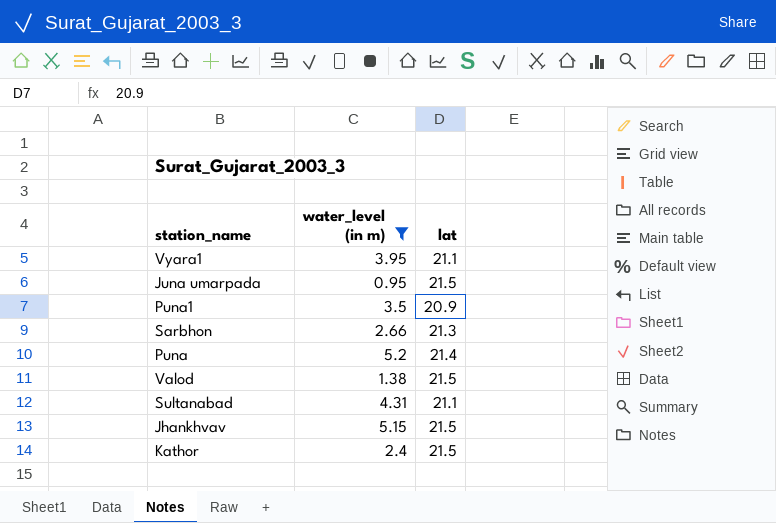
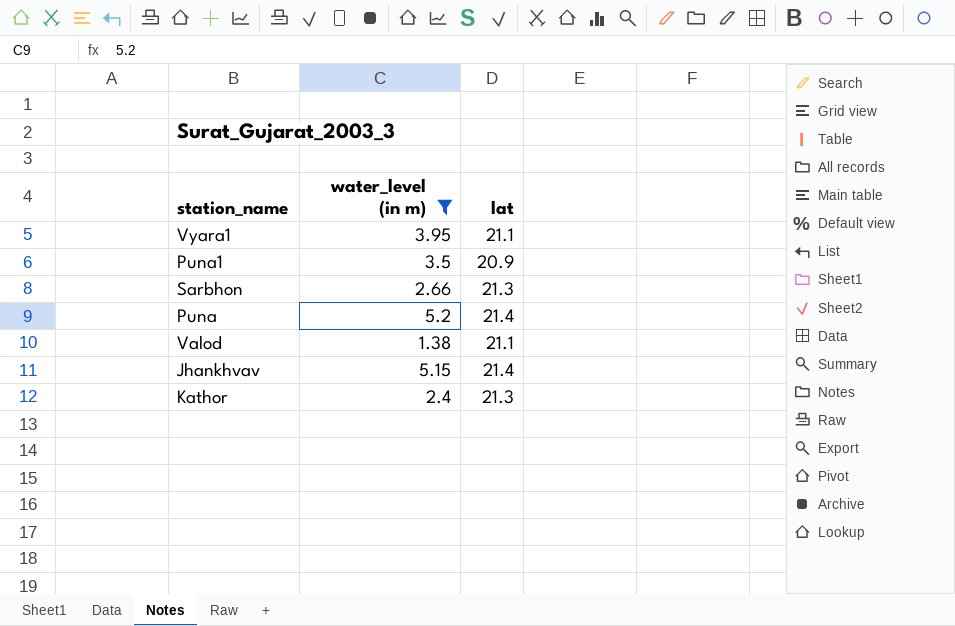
row Juna umarpada: 0.95 | 21.5 -> none
row Sultanabad: 4.31 | 21.1 -> none
Valod | lat: 21.5 -> 21.1
Jhankhvav | lat: 21.5 -> 21.4
Kathor | lat: 21.5 -> 21.3

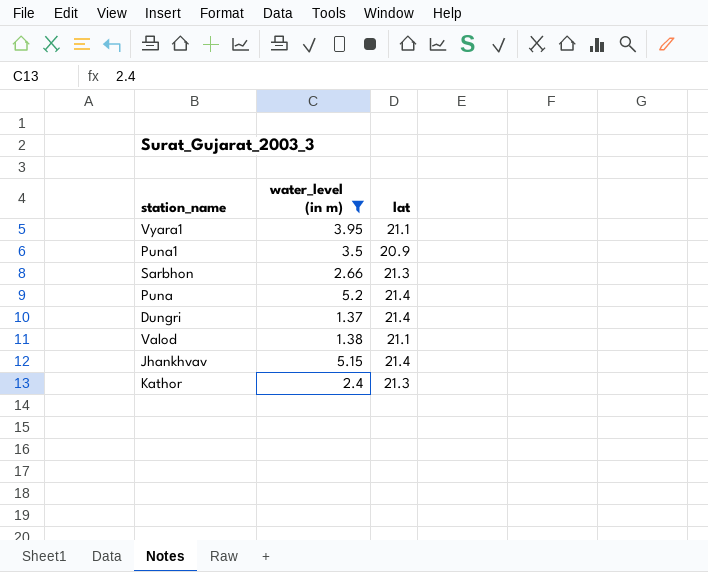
row Dungri: none -> 1.37 | 21.4

